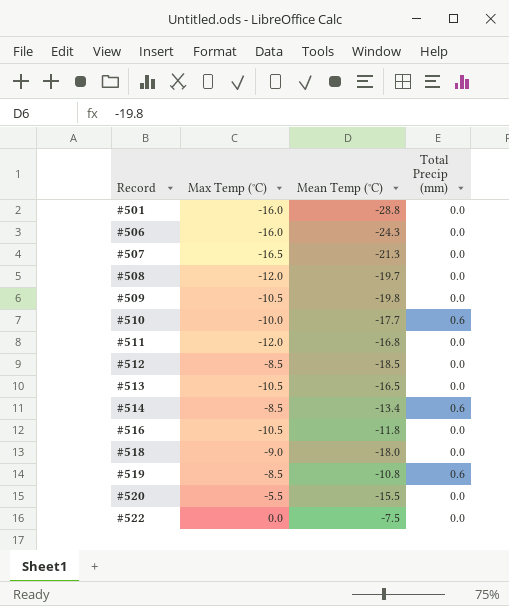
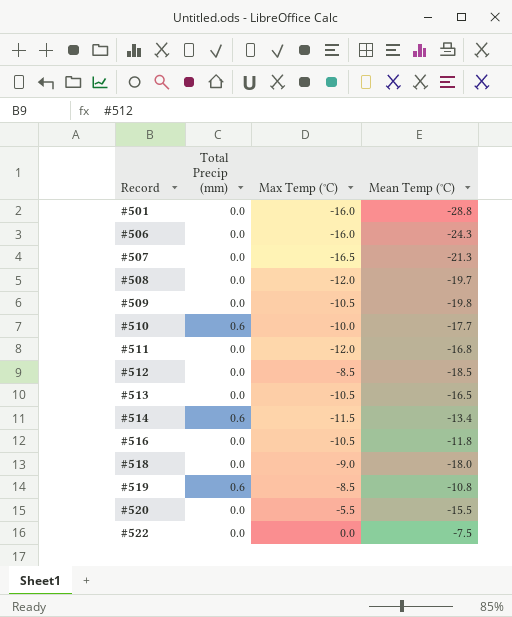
column Total Precip (mm) | position: 4 -> 2
#514 | Max Temp (°C): -8.5 -> -11.5

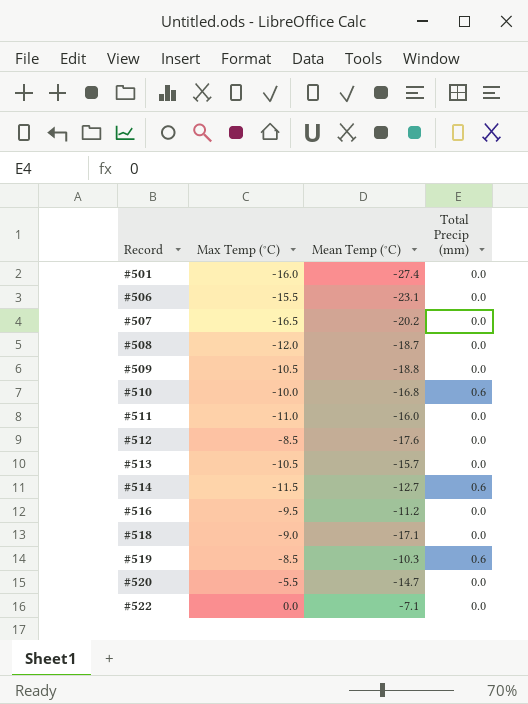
column Total Precip (mm) | position: 2 -> 4
#501 | Mean Temp (°C): -28.8 -> -27.4
#506 | Max Temp (°C): -16.0 -> -15.5
#506 | Mean Temp (°C): -24.3 -> -23.1
#507 | Mean Temp (°C): -21.3 -> -20.2
#508 | Mean Temp (°C): -19.7 -> -18.7
#509 | Mean Temp (°C): -19.8 -> -18.8
#510 | Mean Temp (°C): -17.7 -> -16.8
#511 | Max Temp (°C): -12.0 -> -11.0
#511 | Mean Temp (°C): -16.8 -> -16.0
#512 | Mean Temp (°C): -18.5 -> -17.6
#513 | Mean Temp (°C): -16.5 -> -15.7
#514 | Mean Temp (°C): -13.4 -> -12.7
#516 | Max Temp (°C): -10.5 -> -9.5
#516 | Mean Temp (°C): -11.8 -> -11.2
#518 | Mean Temp (°C): -18.0 -> -17.1
#519 | Mean Temp (°C): -10.8 -> -10.3
#520 | Mean Temp (°C): -15.5 -> -14.7
#522 | Mean Temp (°C): -7.5 -> -7.1

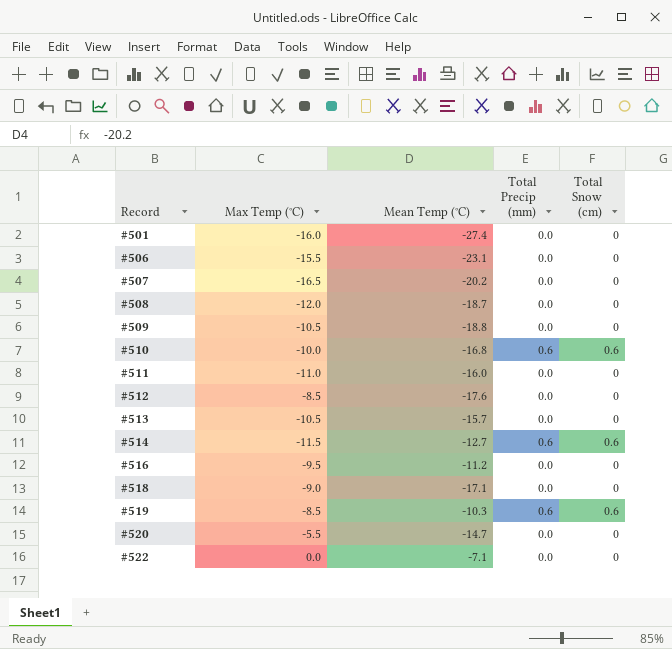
column Total Snow (cm) | position: none -> 5

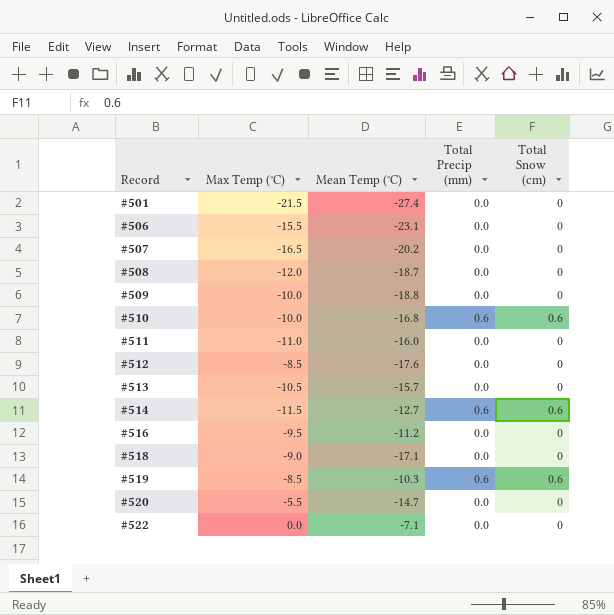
#501 | Max Temp (°C): -16.0 -> -21.5
#509 | Max Temp (°C): -10.5 -> -10.0

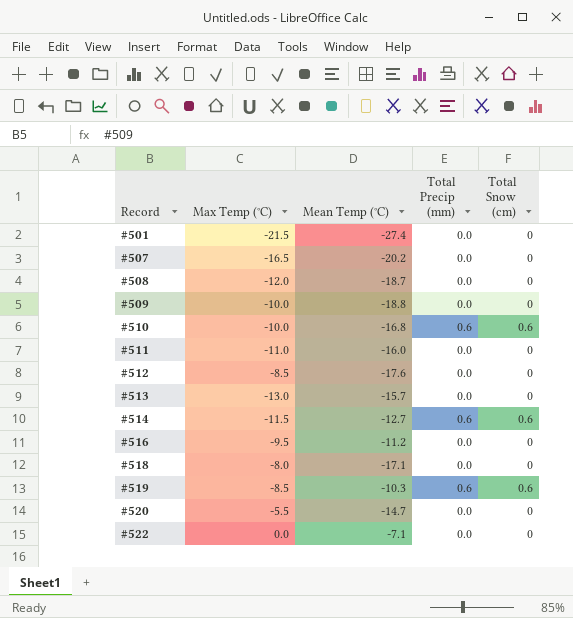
row #506: -15.5 | -23.1 | 0.0 | 0 -> none
#513 | Max Temp (°C): -10.5 -> -13.0
#518 | Max Temp (°C): -9.0 -> -8.0

